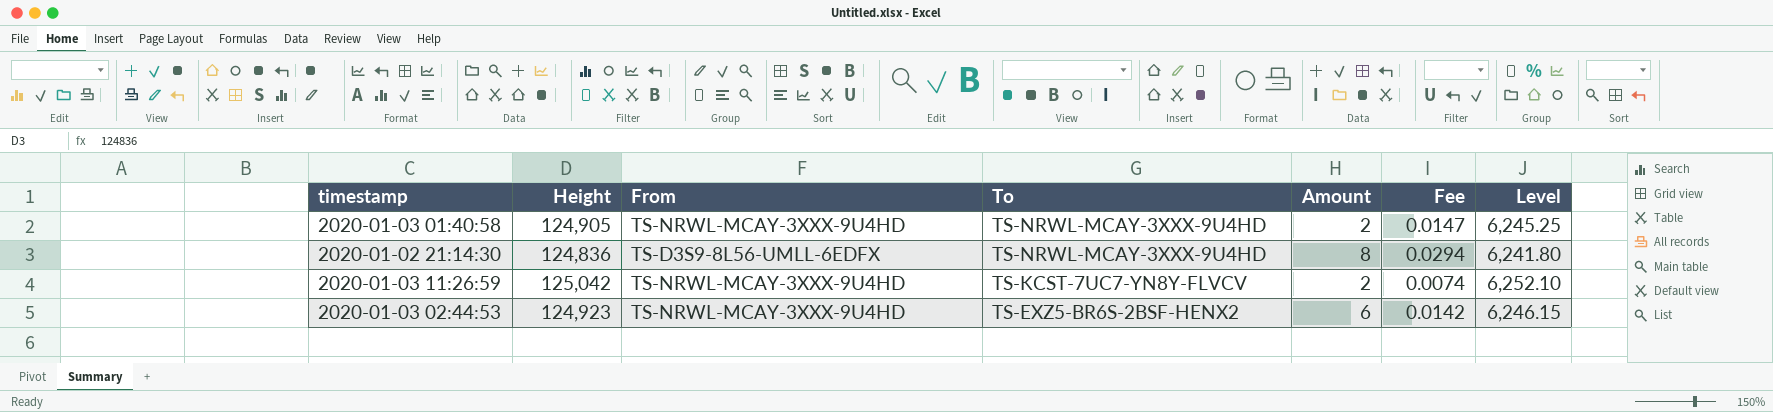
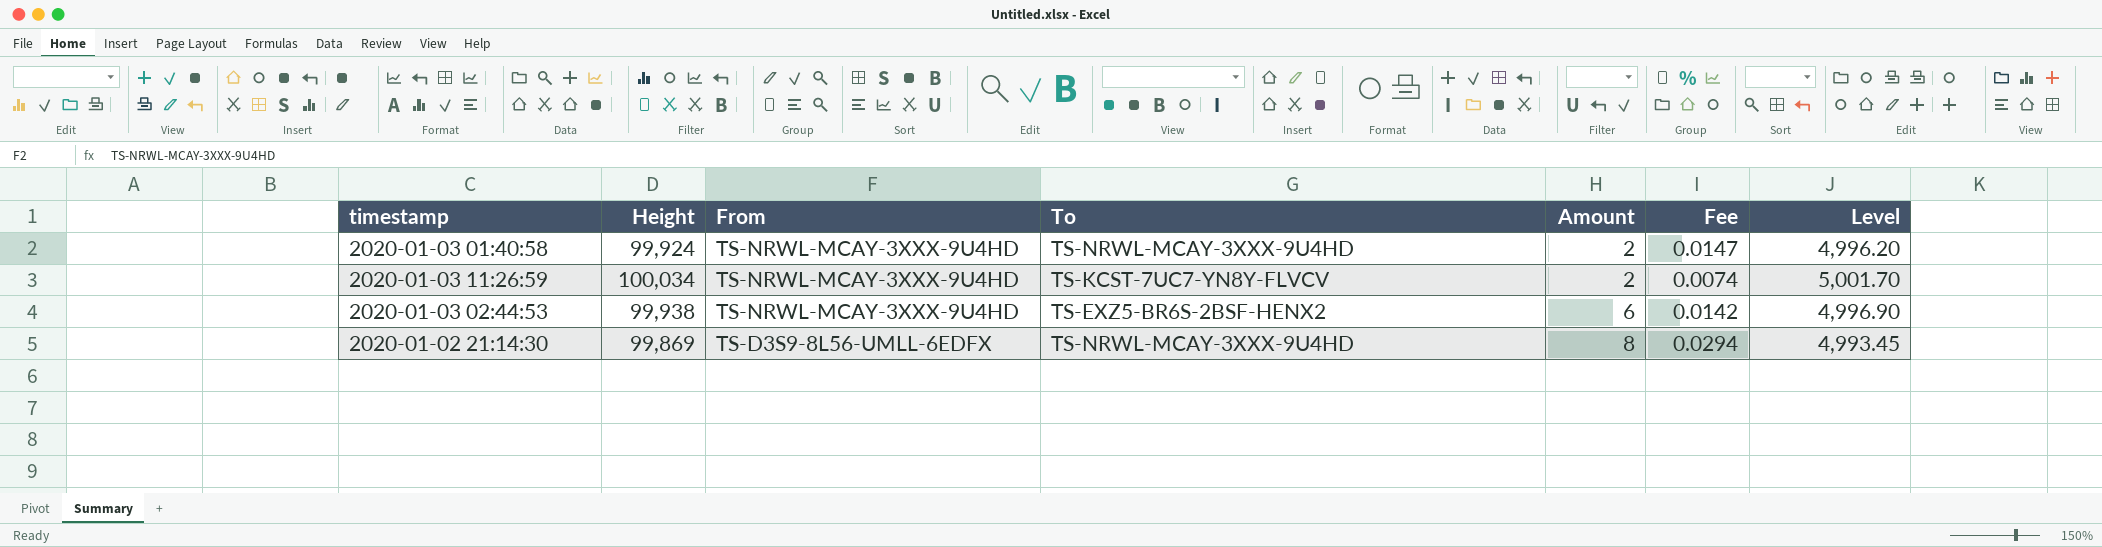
row order: To descending -> From descending
2020-01-03 01:40:58 | Height: 124,905 -> 99,924
2020-01-03 01:40:58 | Level: 6,245.25 -> 4,996.20
2020-01-03 11:26:59 | Height: 125,042 -> 100,034
2020-01-03 11:26:59 | Level: 6,252.10 -> 5,001.70
2020-01-03 02:44:53 | Height: 124,923 -> 99,938
2020-01-03 02:44:53 | Level: 6,246.15 -> 4,996.90
2020-01-02 21:14:30 | Height: 124,836 -> 99,869
2020-01-02 21:14:30 | Level: 6,241.80 -> 4,993.45

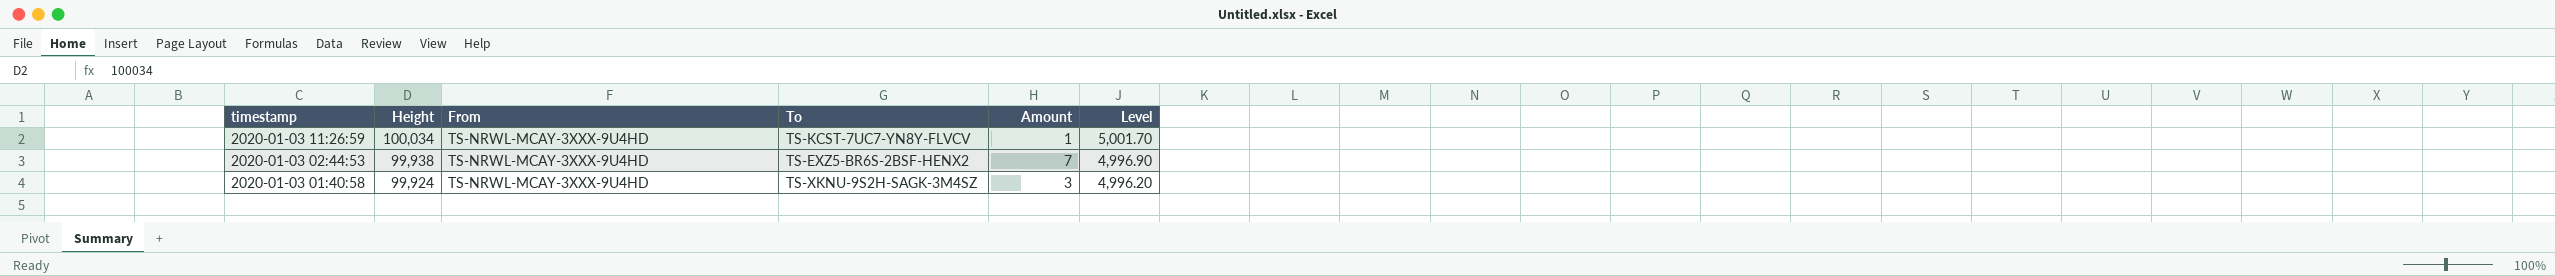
row order: From descending -> timestamp descending
column Fee | position: 6 -> none
row 2020-01-02 21:14:30: 99,869 | TS-D3S9-8L56-UMLL-6EDFX | TS-NRWL-MCAY-3XXX-9U4HD | 8 | 0.0294 | 4,993.45 -> none
2020-01-03 11:26:59 | Amount: 2 -> 1
2020-01-03 02:44:53 | Amount: 6 -> 7
2020-01-03 01:40:58 | To: TS-NRWL-MCAY-3XXX-9U4HD -> TS-XKNU-9S2H-SAGK-3M4SZ
2020-01-03 01:40:58 | Amount: 2 -> 3

